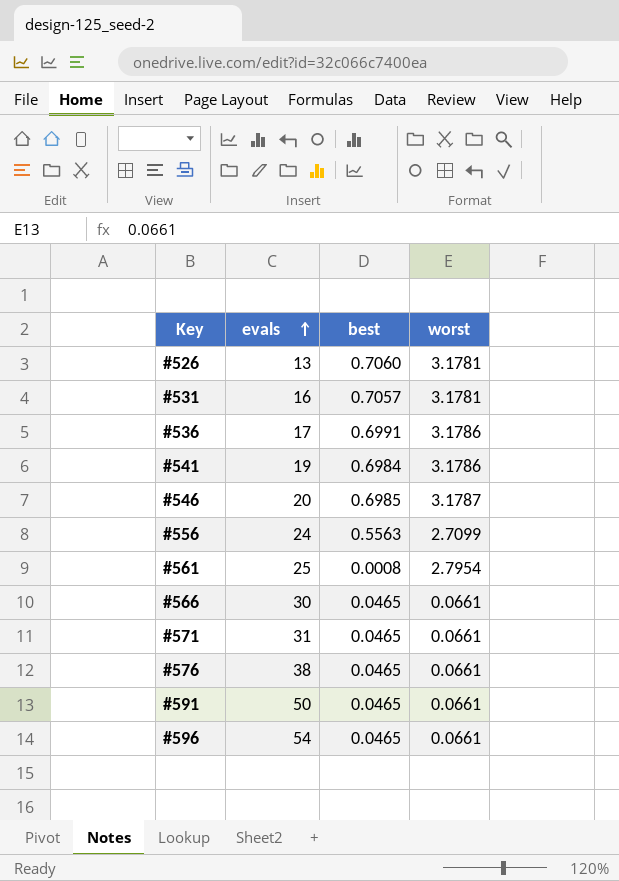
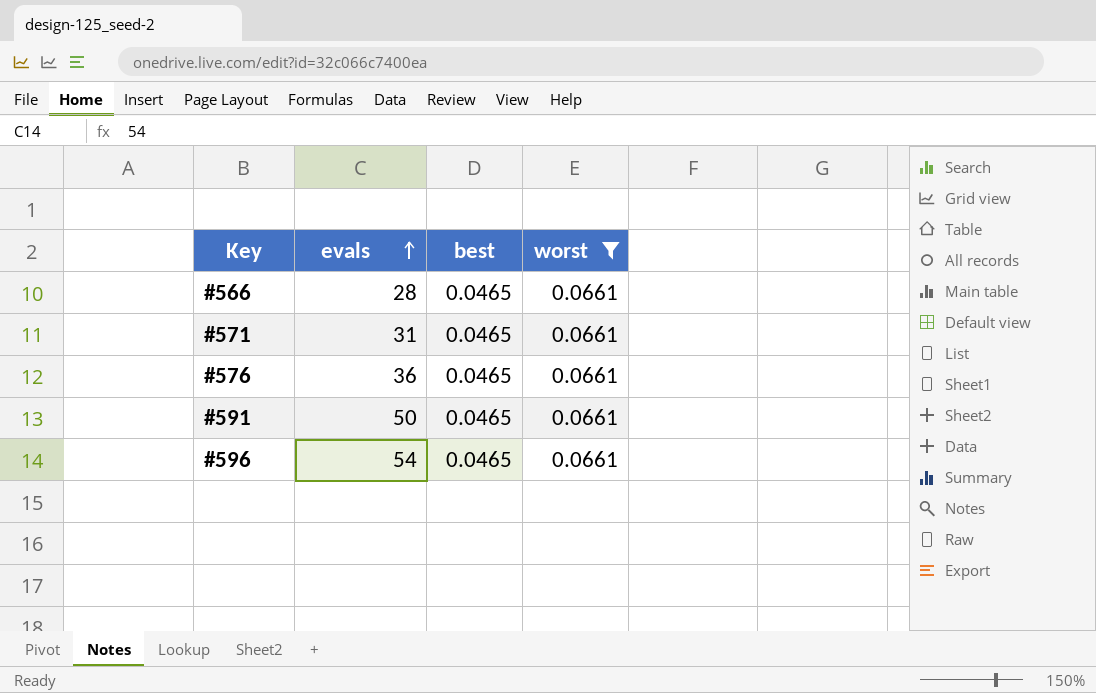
filter: none -> worst = 0.0661
#566 | evals: 30 -> 28
#576 | evals: 38 -> 36

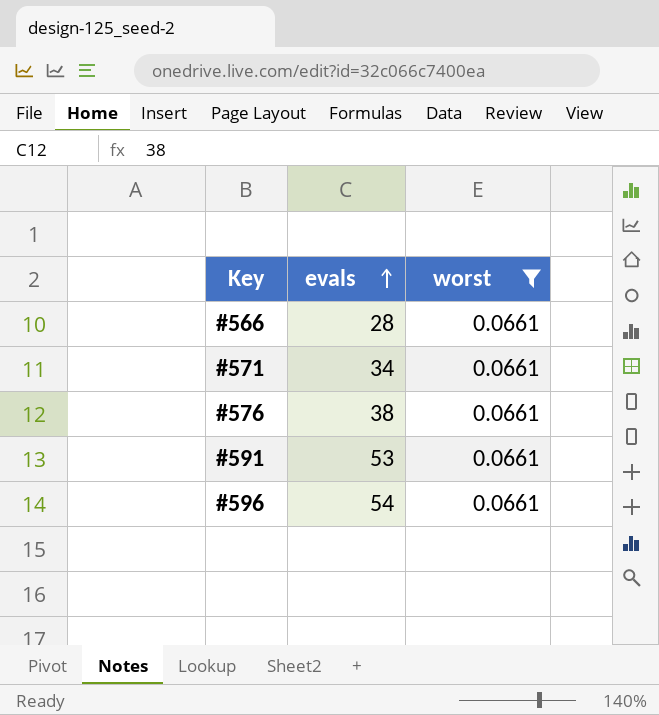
column best | position: 3 -> none
#571 | evals: 31 -> 34
#576 | evals: 36 -> 38
#591 | evals: 50 -> 53

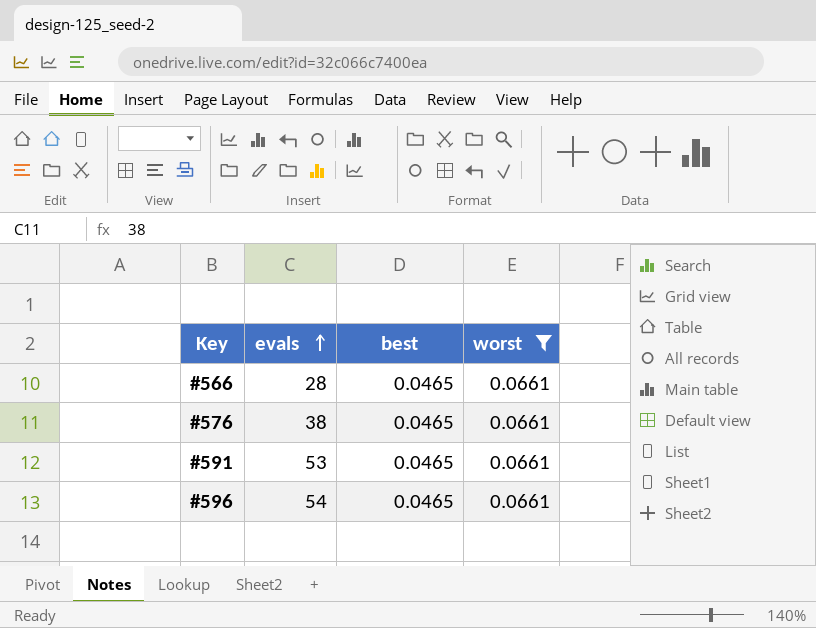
column best | position: none -> 3
row #571: 34 | 0.0661 -> none

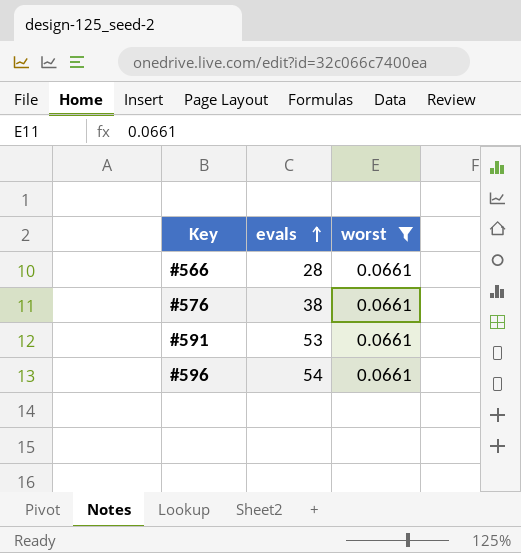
column best | position: 3 -> none

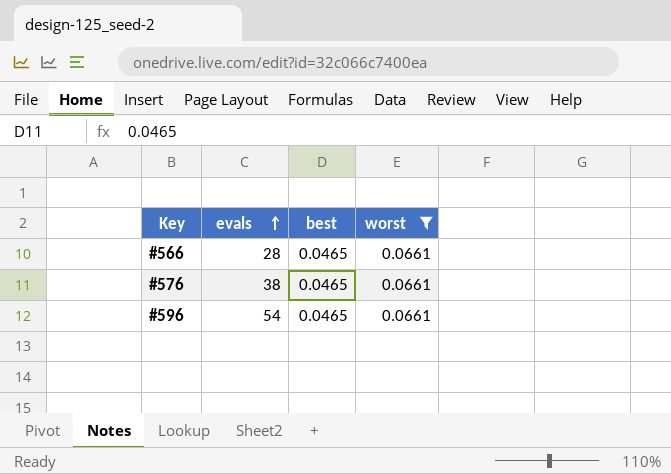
column best | position: none -> 3
row #591: 53 | 0.0661 -> none

